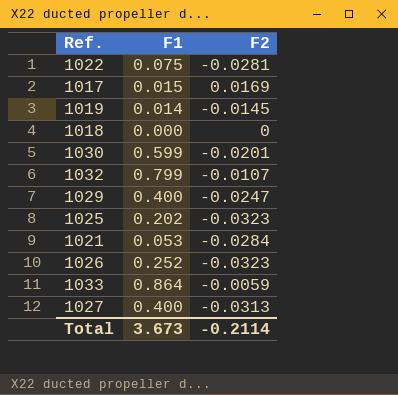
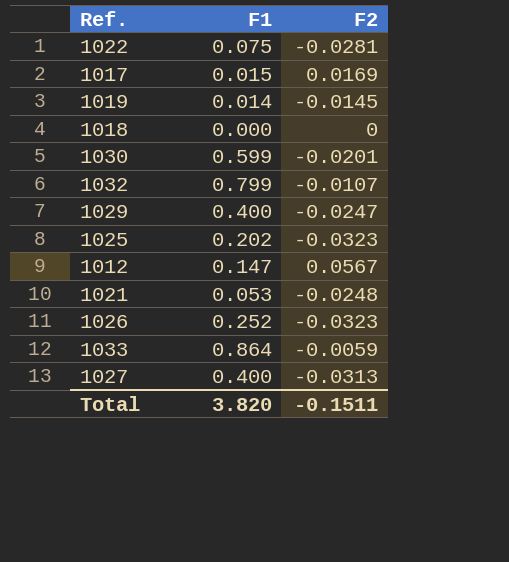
row 1012: none -> 0.147 | 0.0567
1021 | F2: -0.0284 -> -0.0248
Total | F1: 3.673 -> 3.820
Total | F2: -0.2114 -> -0.1511

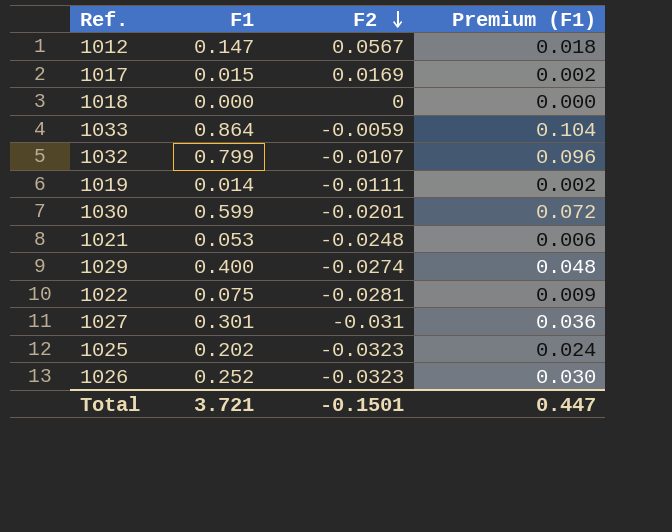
row order: none -> F2 descending
column Premium (F1) | formula: none -> [F1] * 0.12
1019 | F2: -0.0145 -> -0.0111
1029 | F2: -0.0247 -> -0.0274
1027 | F1: 0.400 -> 0.301
1027 | F2: -0.0313 -> -0.031
Total | F1: 3.820 -> 3.721
Total | F2: -0.1511 -> -0.1501

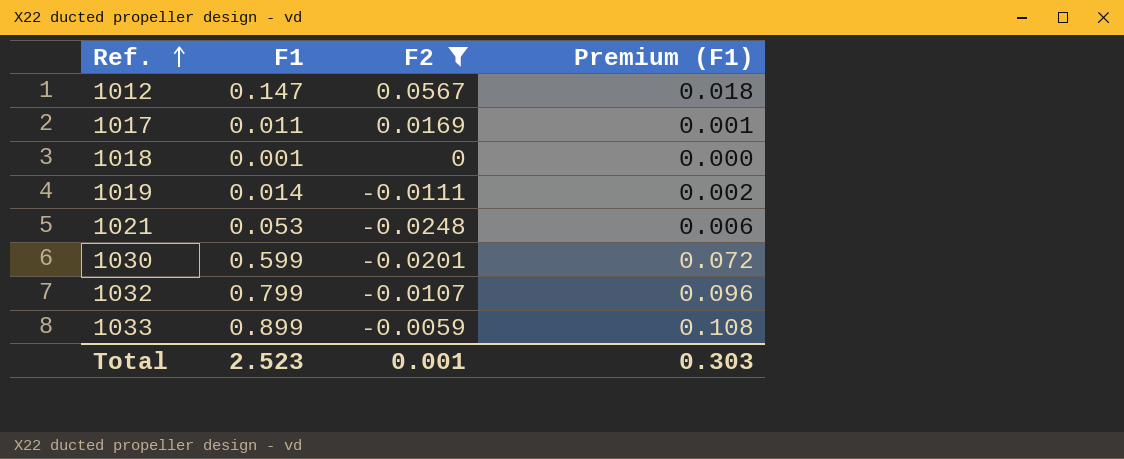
filter: none -> F2 >= -0.0248
row order: F2 descending -> Ref. ascending
1017 | F1: 0.015 -> 0.011
1017 | Premium (F1): 0.002 -> 0.001
1018 | F1: 0.000 -> 0.001
1033 | F1: 0.864 -> 0.899
1033 | Premium (F1): 0.104 -> 0.108
Total | F1: 3.721 -> 2.523
Total | F2: -0.1501 -> 0.001
Total | Premium (F1): 0.447 -> 0.303

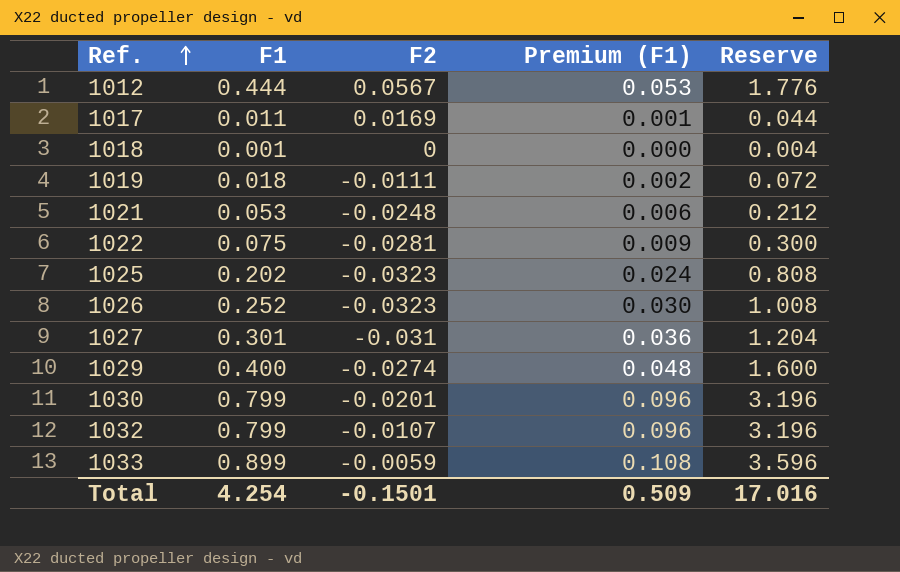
filter: F2 >= -0.0248 -> none
column Reserve | formula: none -> [F1] * 4
1012 | F1: 0.147 -> 0.444
1012 | Premium (F1): 0.018 -> 0.053
1019 | F1: 0.014 -> 0.018
1030 | F1: 0.599 -> 0.799
1030 | Premium (F1): 0.072 -> 0.096
Total | F1: 2.523 -> 4.254
Total | F2: 0.001 -> -0.1501
Total | Premium (F1): 0.303 -> 0.509

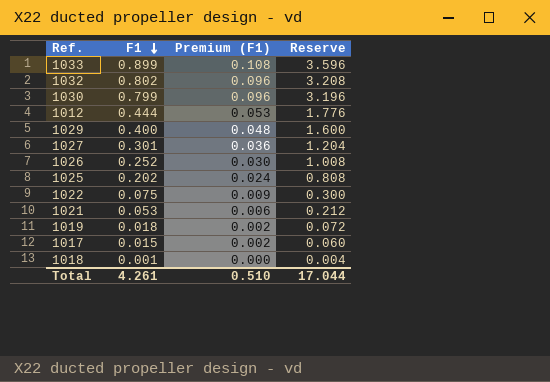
row order: Ref. ascending -> F1 descending
column F2 | position: 3 -> none
1032 | F1: 0.799 -> 0.802
1032 | Reserve: 3.196 -> 3.208
1017 | F1: 0.011 -> 0.015
1017 | Premium (F1): 0.001 -> 0.002
1017 | Reserve: 0.044 -> 0.060
Total | F1: 4.254 -> 4.261
Total | Premium (F1): 0.509 -> 0.510
Total | Reserve: 17.016 -> 17.044

